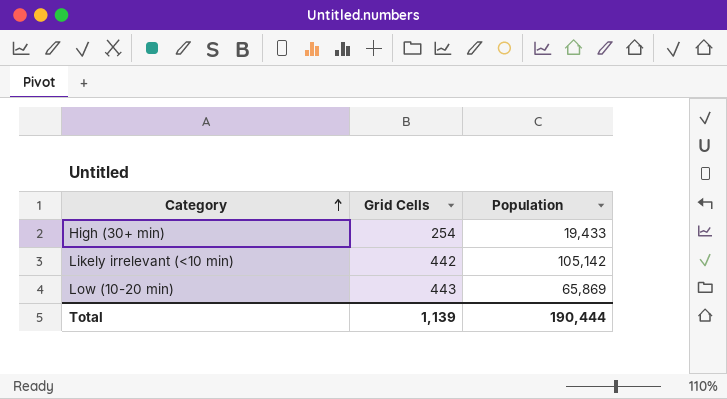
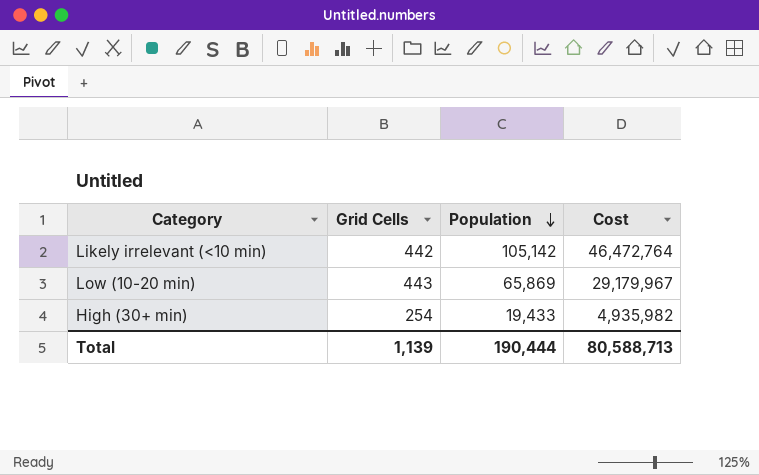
row order: Category ascending -> Population descending
column Cost | formula: none -> [Grid Cells] * [Population]

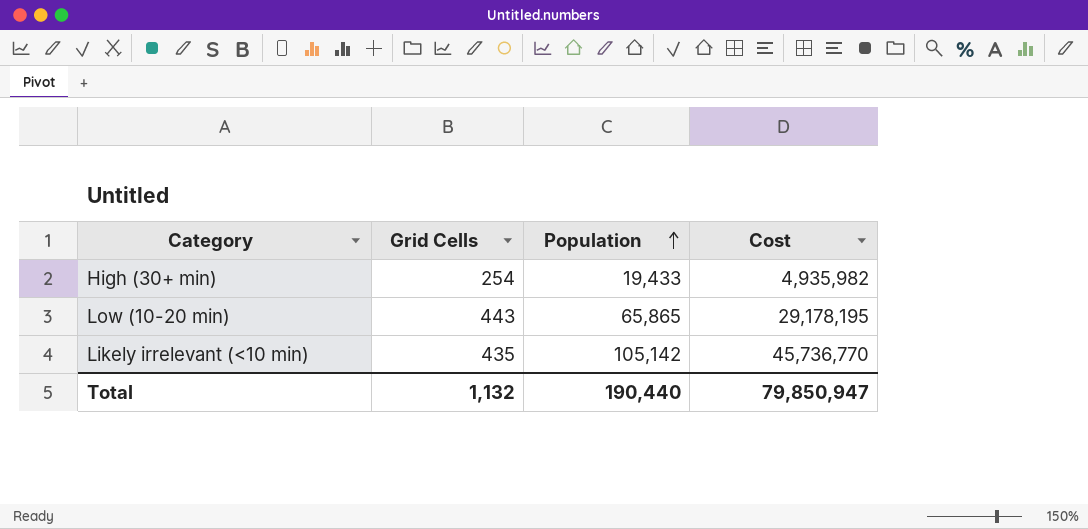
row order: Population descending -> Population ascending
Low (10-20 min) | Population: 65,869 -> 65,865
Low (10-20 min) | Cost: 29,179,967 -> 29,178,195
Likely irrelevant (<10 min) | Grid Cells: 442 -> 435
Likely irrelevant (<10 min) | Cost: 46,472,764 -> 45,736,770
Total | Grid Cells: 1,139 -> 1,132
Total | Population: 190,444 -> 190,440
Total | Cost: 80,588,713 -> 79,850,947

